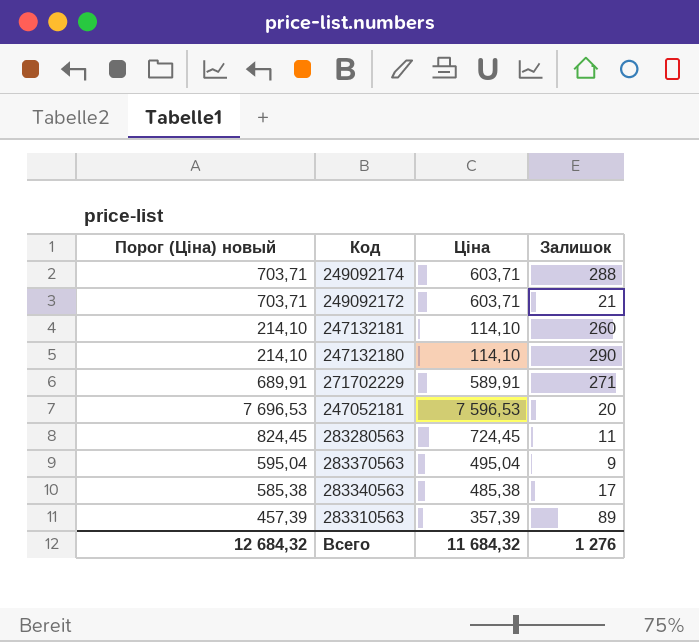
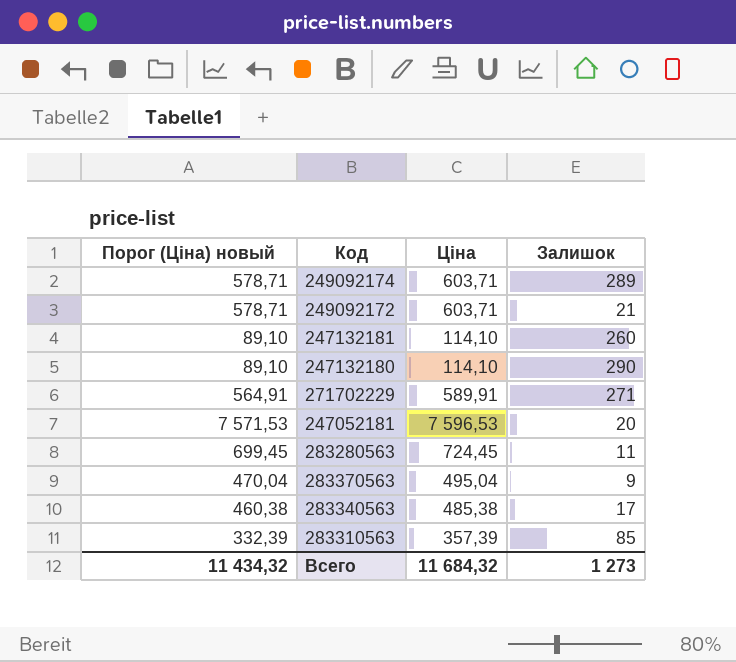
column Порог (Ціна) новый | formula: [Ціна] + 100 -> [Ціна] - 25
249092174 | Залишок: 288 -> 289
283310563 | Залишок: 89 -> 85
Всего | Порог (Ціна) новый: 12 684,32 -> 11 434,32
Всего | Залишок: 1 276 -> 1 273

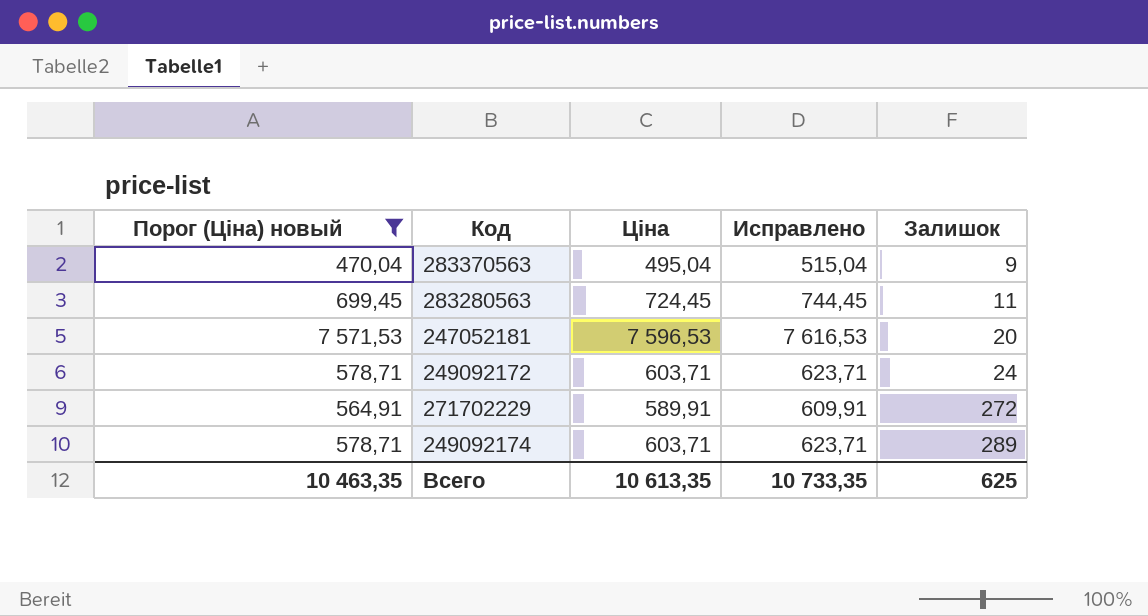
filter: none -> Порог (Ціна) новый >= 470,04
row order: none -> Залишок ascending
column Исправлено | formula: none -> [Ціна] + 20
249092172 | Залишок: 21 -> 24
271702229 | Залишок: 271 -> 272
Всего | Порог (Ціна) новый: 11 434,32 -> 10 463,35
Всего | Ціна: 11 684,32 -> 10 613,35
Всего | Залишок: 1 273 -> 625

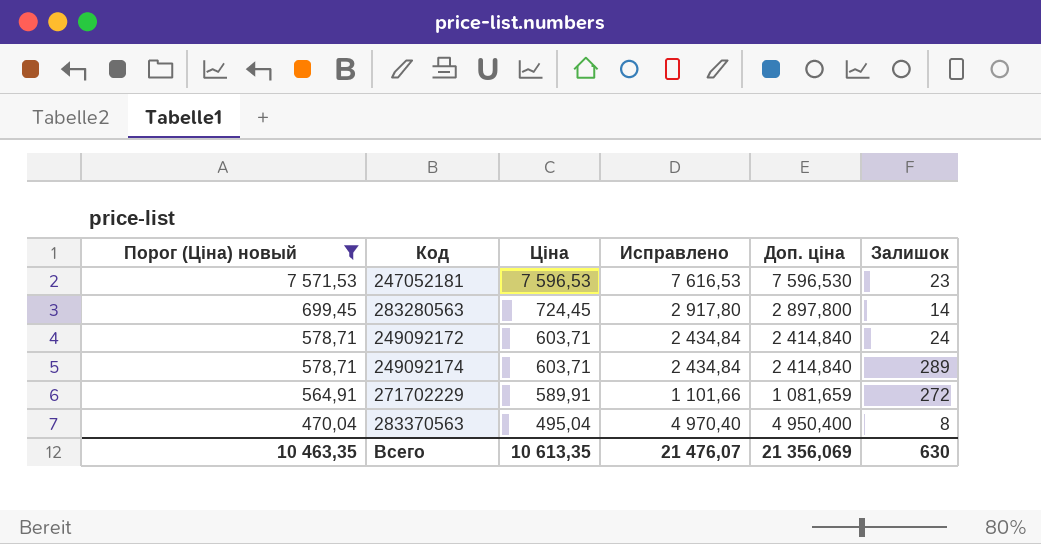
row order: Залишок ascending -> Порог (Ціна) новый descending
column Исправлено | formula: [Ціна] + 20 -> [Доп. ціна] + 20
column Доп. ціна | position: none -> 5
247052181 | Залишок: 20 -> 23
283280563 | Залишок: 11 -> 14
283370563 | Залишок: 9 -> 8
Всего | Исправлено: 10 733,35 -> 21 476,07
Всего | Залишок: 625 -> 630

